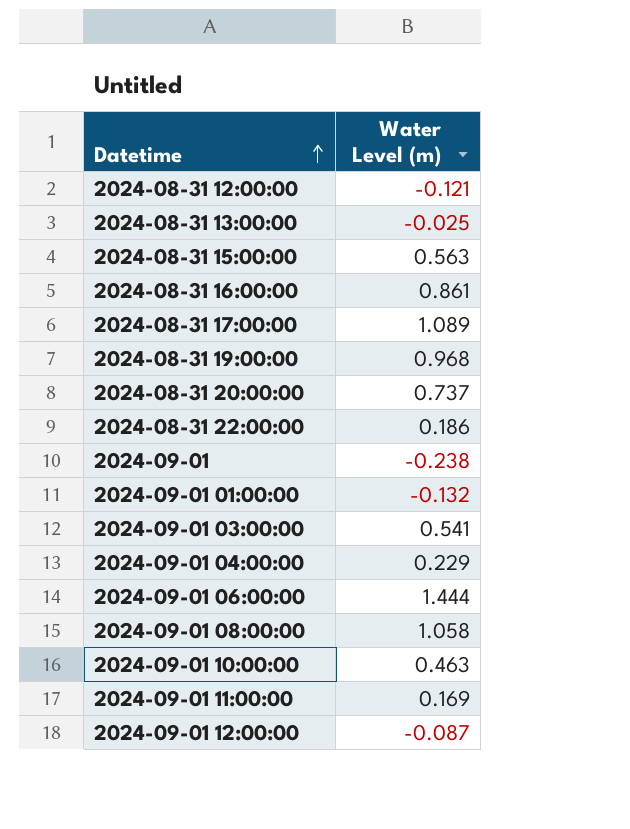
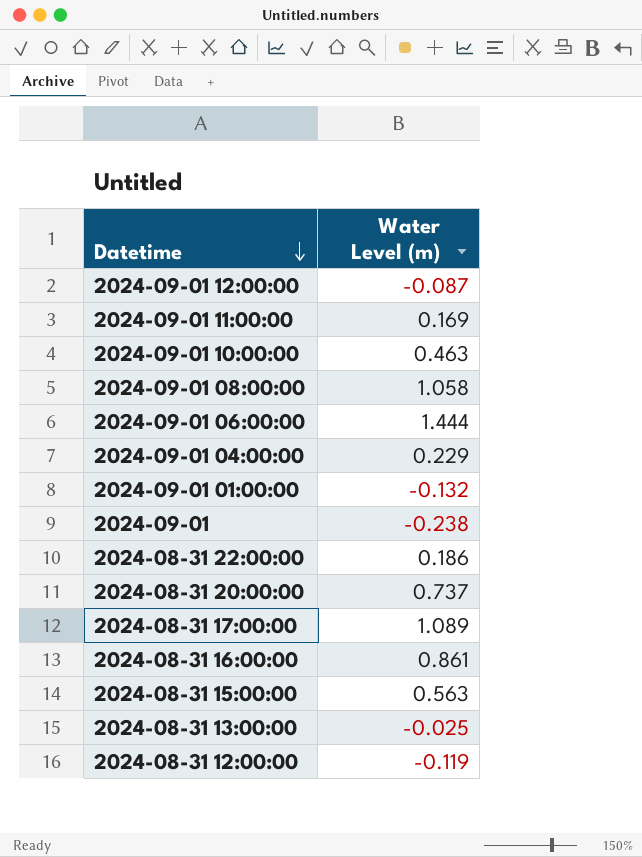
row order: Datetime ascending -> Datetime descending
row 2024-08-31 19:00:00: 0.968 -> none
row 2024-09-01 03:00:00: 0.541 -> none
2024-08-31 12:00:00 | Water Level (m): -0.121 -> -0.119

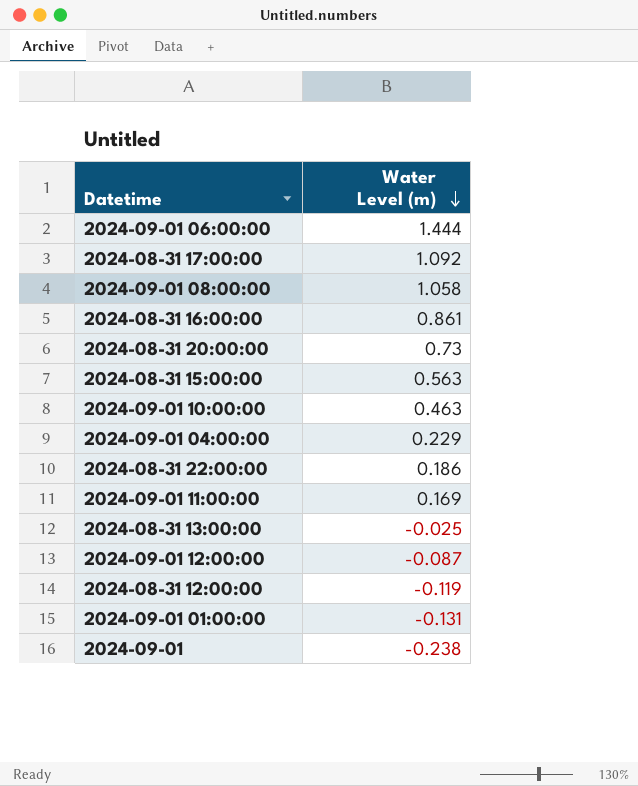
row order: Datetime descending -> Water Level (m) descending
2024-08-31 17:00:00 | Water Level (m): 1.089 -> 1.092
2024-08-31 20:00:00 | Water Level (m): 0.737 -> 0.73
2024-09-01 01:00:00 | Water Level (m): -0.132 -> -0.131

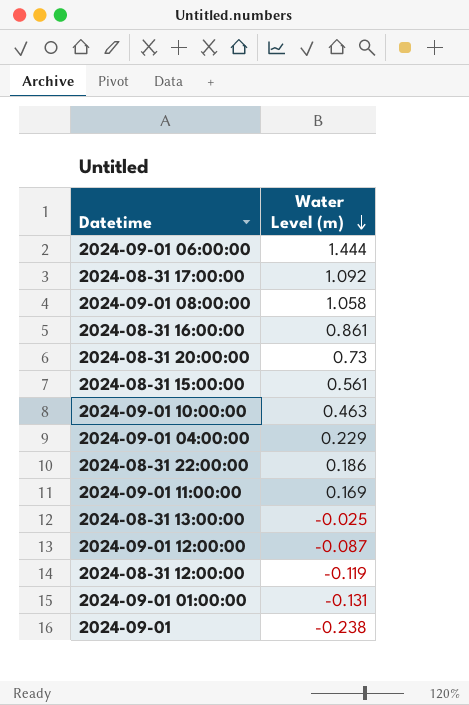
2024-08-31 15:00:00 | Water Level (m): 0.563 -> 0.561

